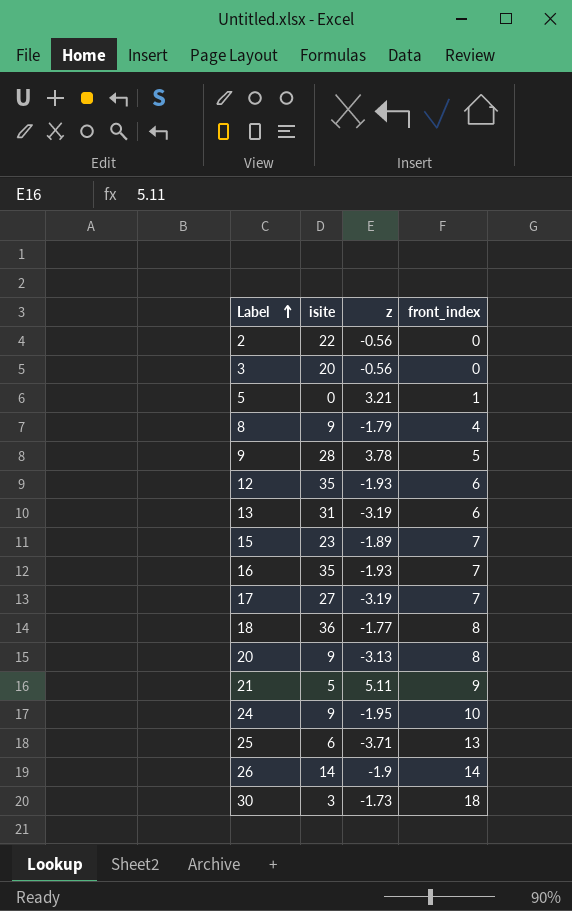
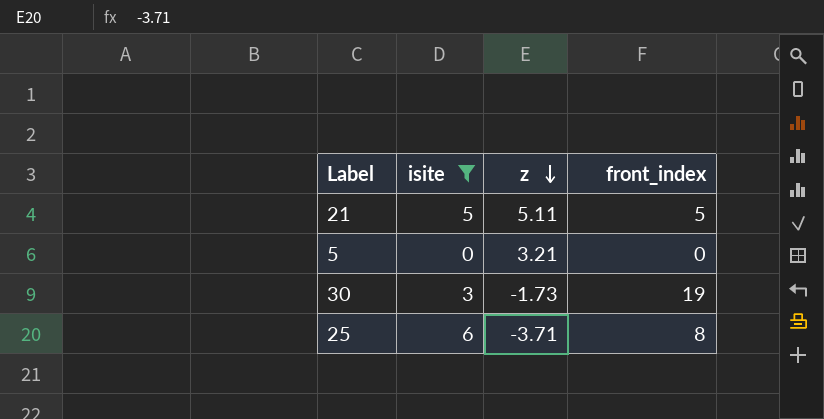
filter: none -> isite <= 6
row order: Label ascending -> z descending
21 | front_index: 9 -> 5
5 | front_index: 1 -> 0
30 | front_index: 18 -> 19
25 | front_index: 13 -> 8

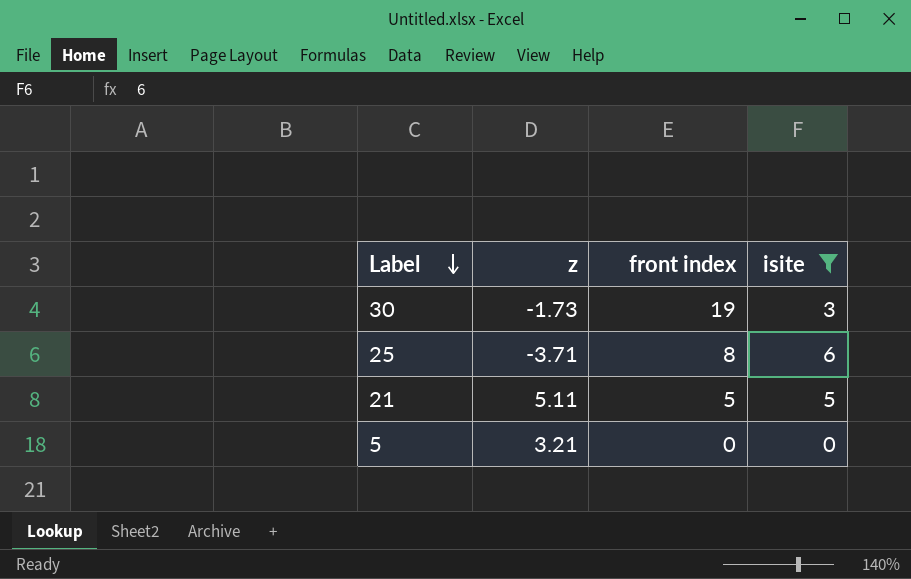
row order: z descending -> Label descending
column name: front_index -> front index
column isite | position: 2 -> 4

